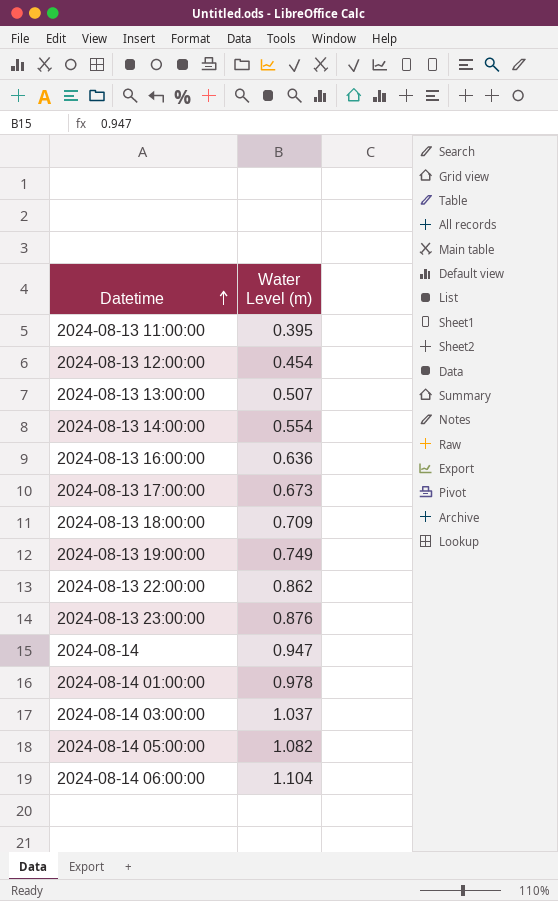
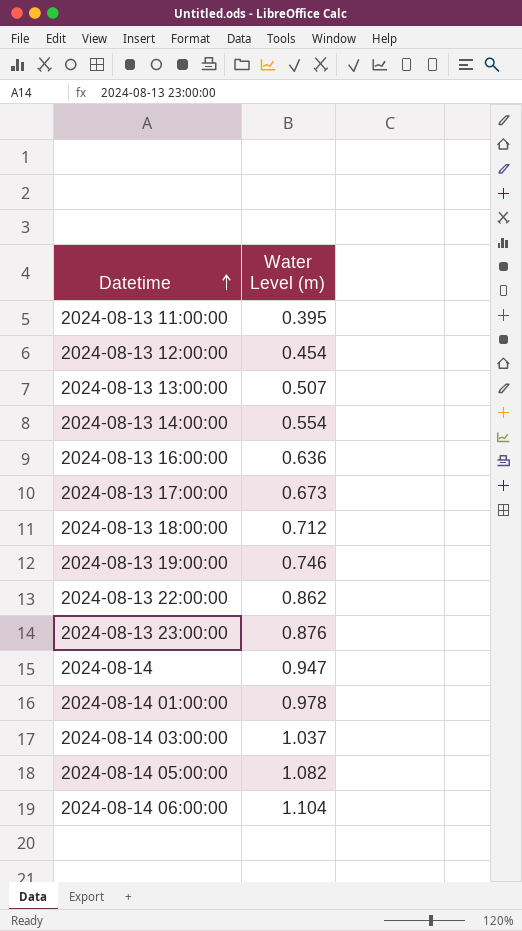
2024-08-13 18:00:00 | Water Level (m): 0.709 -> 0.712
2024-08-13 19:00:00 | Water Level (m): 0.749 -> 0.746

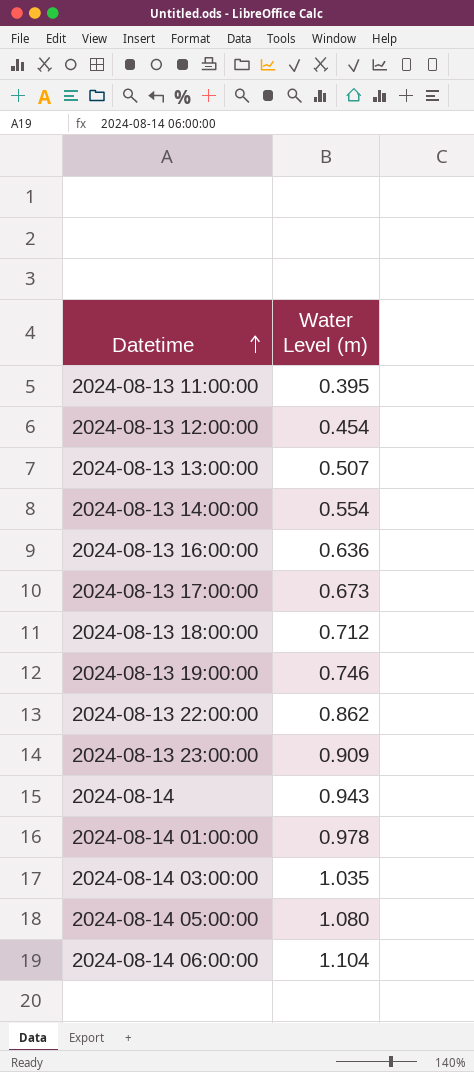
2024-08-13 23:00:00 | Water Level (m): 0.876 -> 0.909
2024-08-14 | Water Level (m): 0.947 -> 0.943
2024-08-14 03:00:00 | Water Level (m): 1.037 -> 1.035
2024-08-14 05:00:00 | Water Level (m): 1.082 -> 1.080

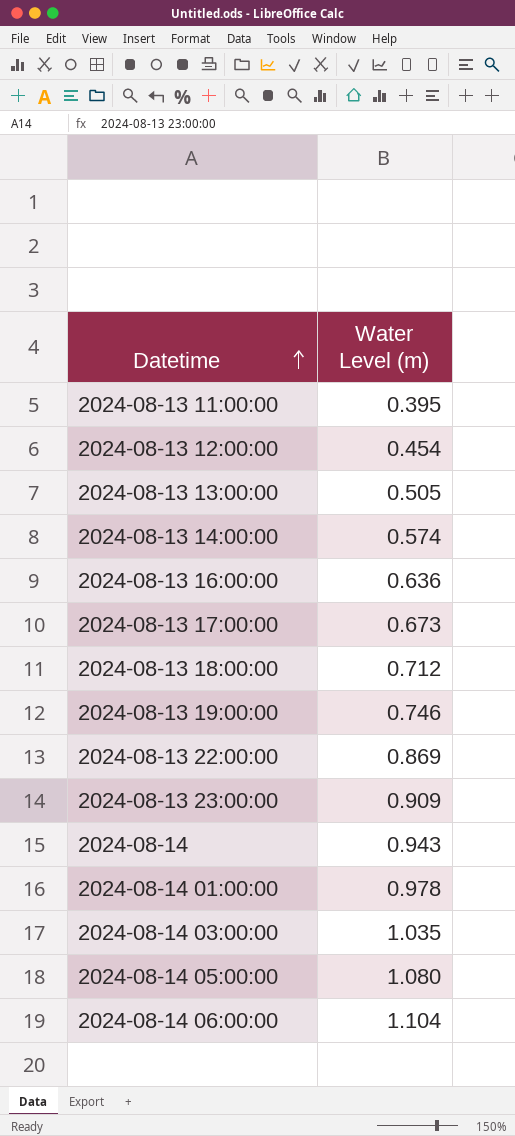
2024-08-13 13:00:00 | Water Level (m): 0.507 -> 0.505
2024-08-13 14:00:00 | Water Level (m): 0.554 -> 0.574
2024-08-13 22:00:00 | Water Level (m): 0.862 -> 0.869

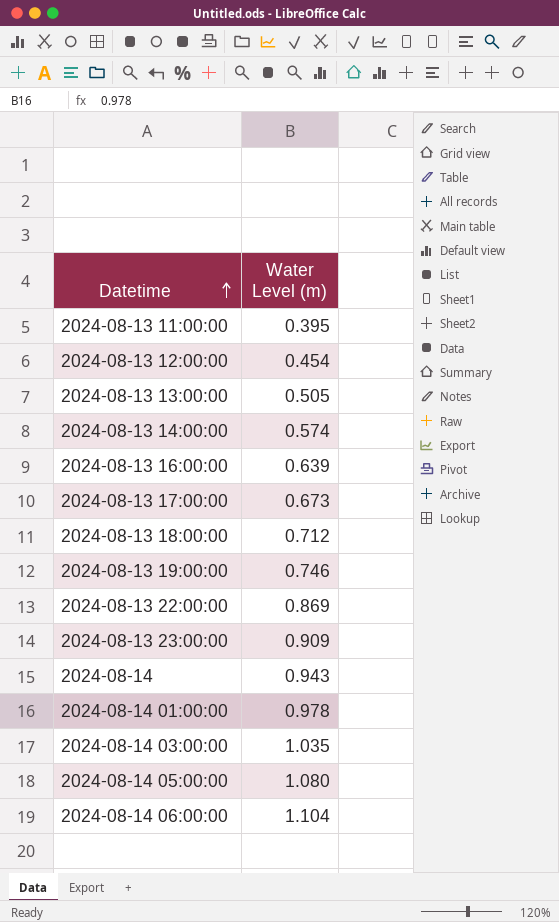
2024-08-13 16:00:00 | Water Level (m): 0.636 -> 0.639

